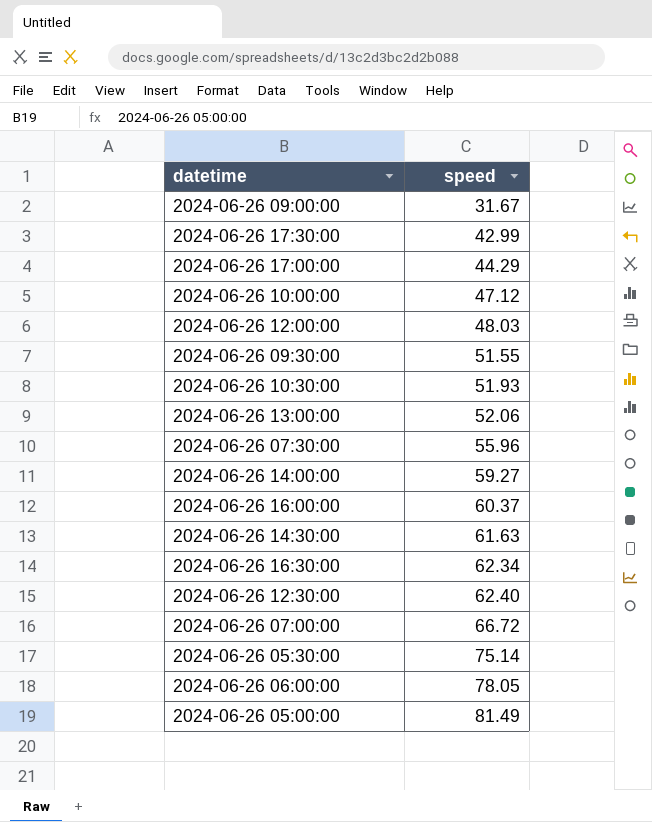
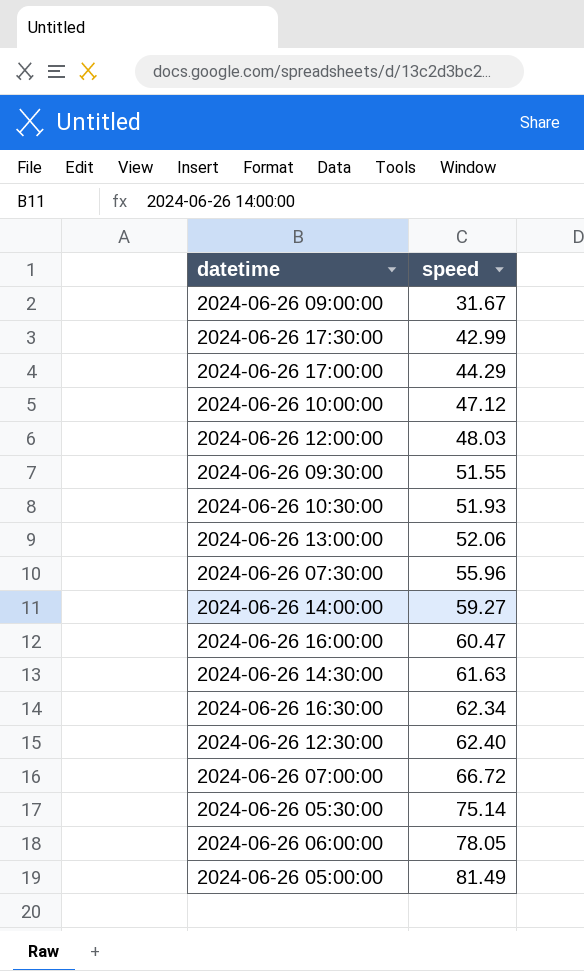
2024-06-26 16:00:00 | speed: 60.37 -> 60.47

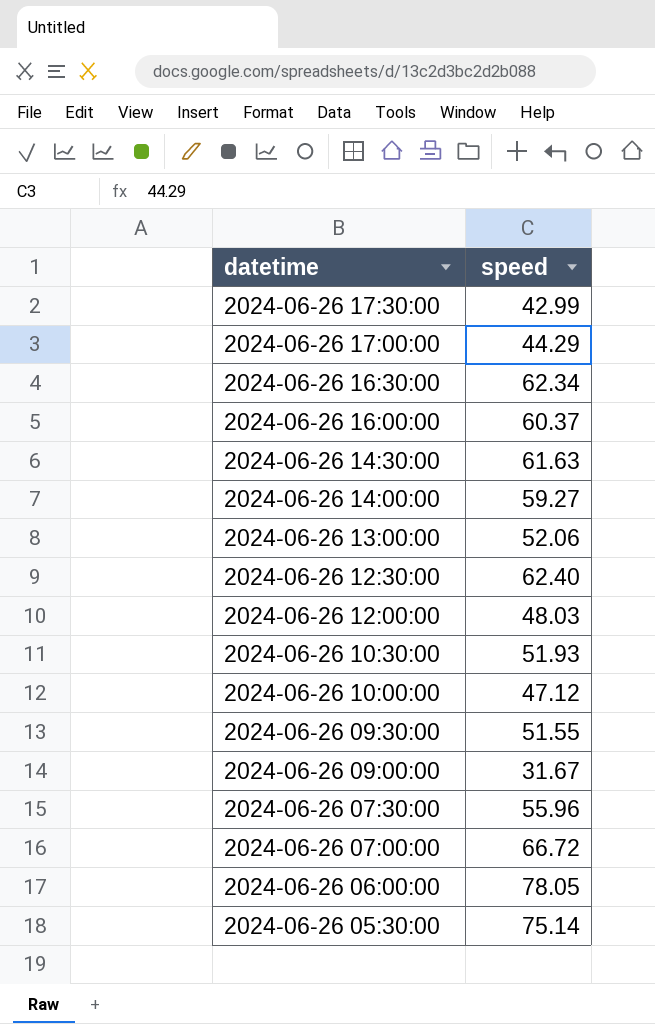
row order: speed ascending -> datetime descending
row 2024-06-26 05:00:00: 81.49 -> none
2024-06-26 16:00:00 | speed: 60.47 -> 60.37

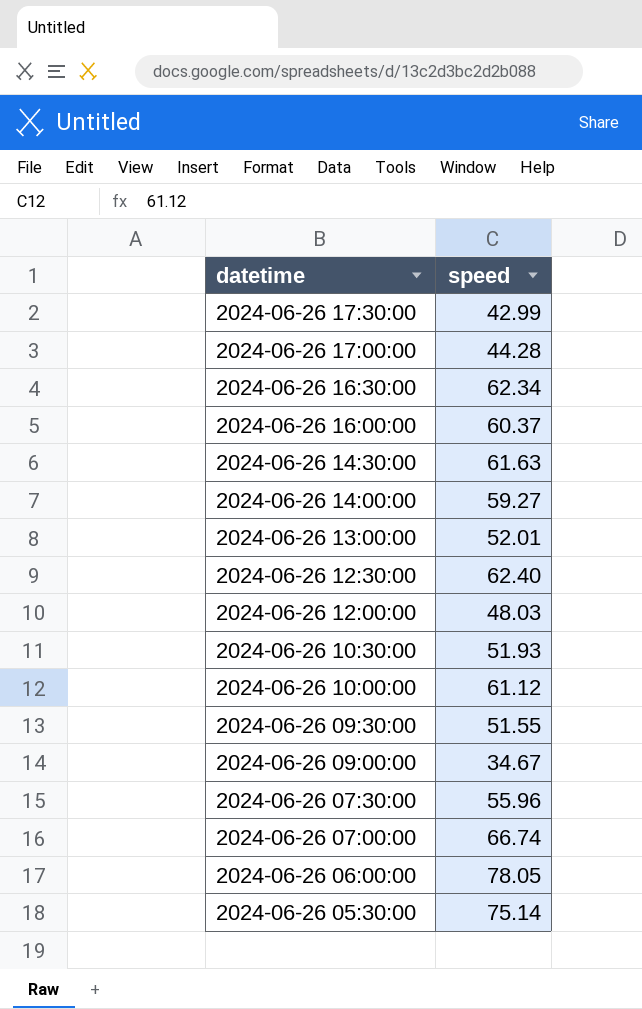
2024-06-26 17:00:00 | speed: 44.29 -> 44.28
2024-06-26 13:00:00 | speed: 52.06 -> 52.01
2024-06-26 10:00:00 | speed: 47.12 -> 61.12
2024-06-26 09:00:00 | speed: 31.67 -> 34.67
2024-06-26 07:00:00 | speed: 66.72 -> 66.74

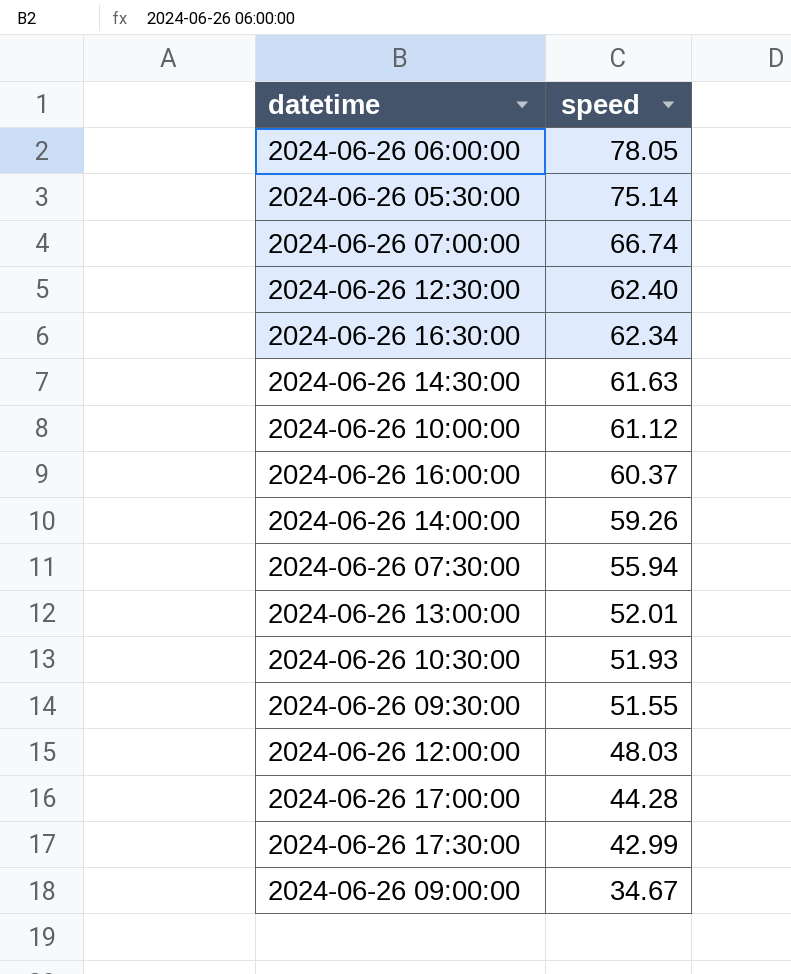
row order: datetime descending -> speed descending
2024-06-26 14:00:00 | speed: 59.27 -> 59.26
2024-06-26 07:30:00 | speed: 55.96 -> 55.94

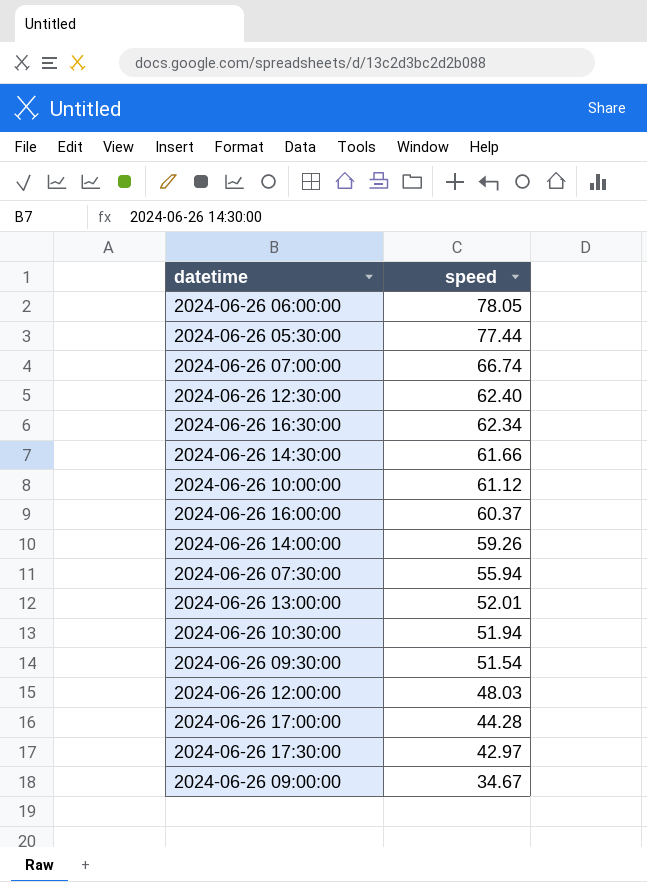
2024-06-26 05:30:00 | speed: 75.14 -> 77.44
2024-06-26 14:30:00 | speed: 61.63 -> 61.66
2024-06-26 10:30:00 | speed: 51.93 -> 51.94
2024-06-26 09:30:00 | speed: 51.55 -> 51.54
2024-06-26 17:30:00 | speed: 42.99 -> 42.97

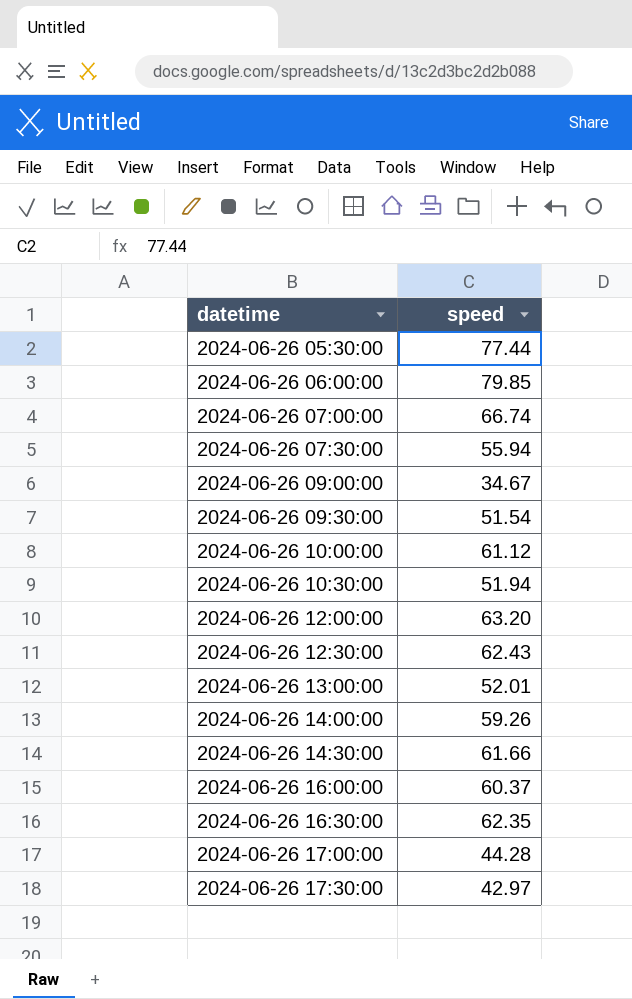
row order: speed descending -> datetime ascending
2024-06-26 06:00:00 | speed: 78.05 -> 79.85
2024-06-26 12:00:00 | speed: 48.03 -> 63.20
2024-06-26 12:30:00 | speed: 62.40 -> 62.43
2024-06-26 16:30:00 | speed: 62.34 -> 62.35

